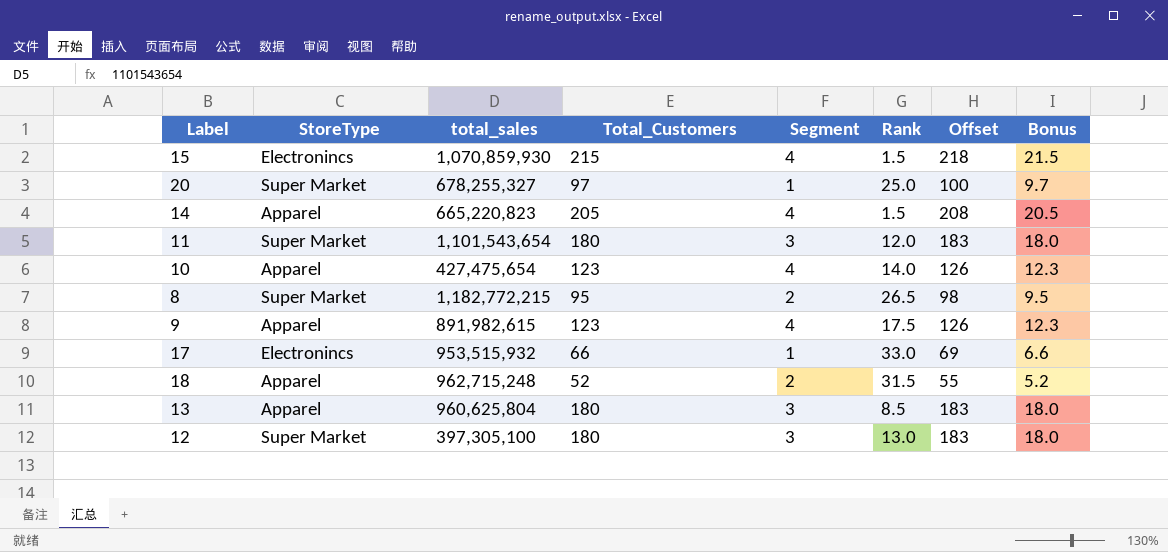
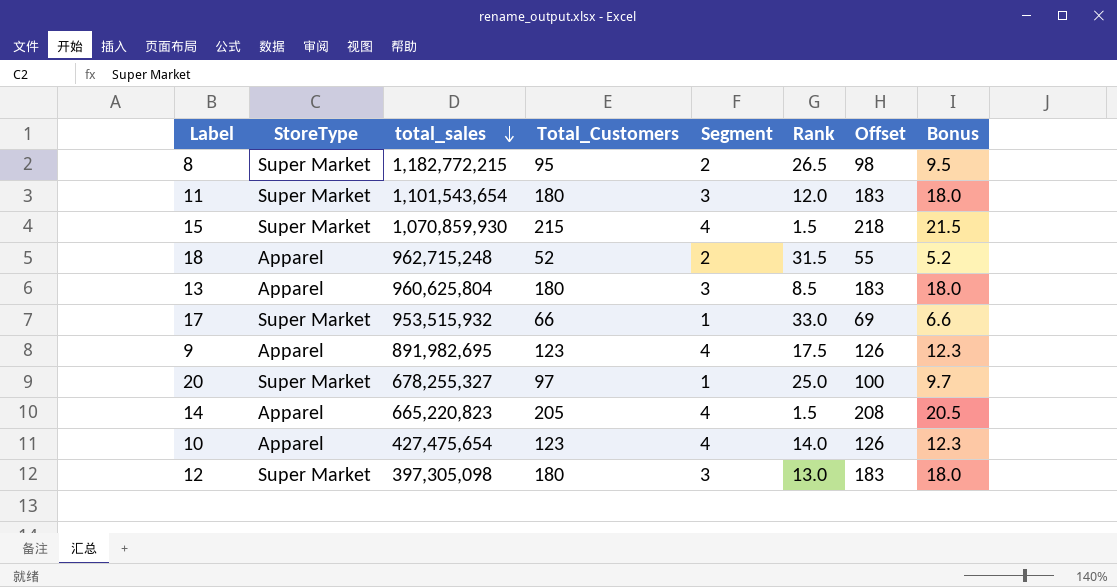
row order: none -> total_sales descending
15 | StoreType: Electronincs -> Super Market
17 | StoreType: Electronincs -> Super Market
9 | total_sales: 891,982,615 -> 891,982,695
12 | total_sales: 397,305,100 -> 397,305,098

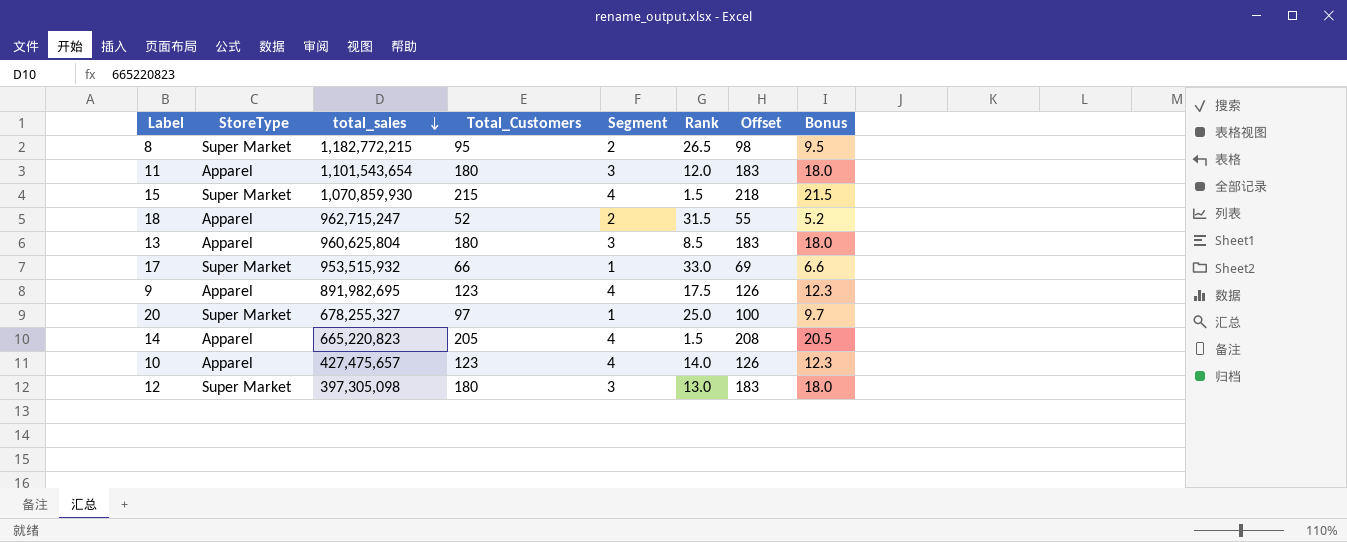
11 | StoreType: Super Market -> Apparel
18 | total_sales: 962,715,248 -> 962,715,247
10 | total_sales: 427,475,654 -> 427,475,657

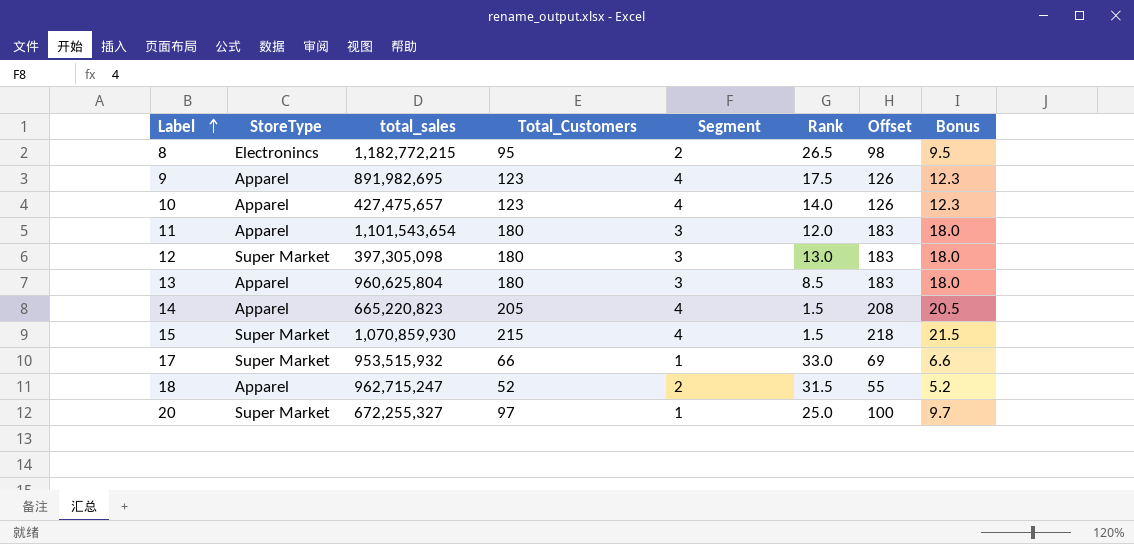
row order: total_sales descending -> Label ascending
8 | StoreType: Super Market -> Electronincs
20 | total_sales: 678,255,327 -> 672,255,327

